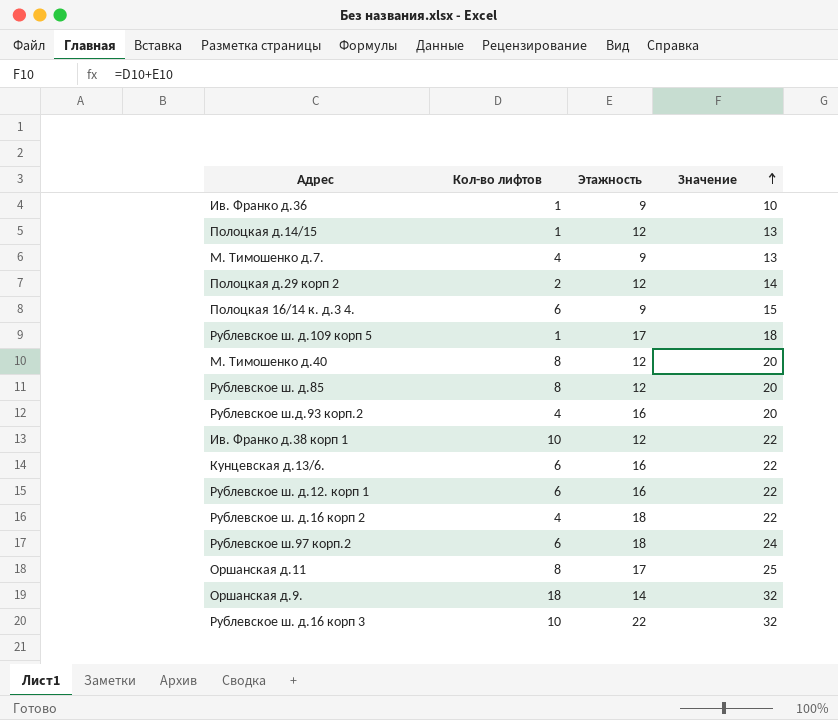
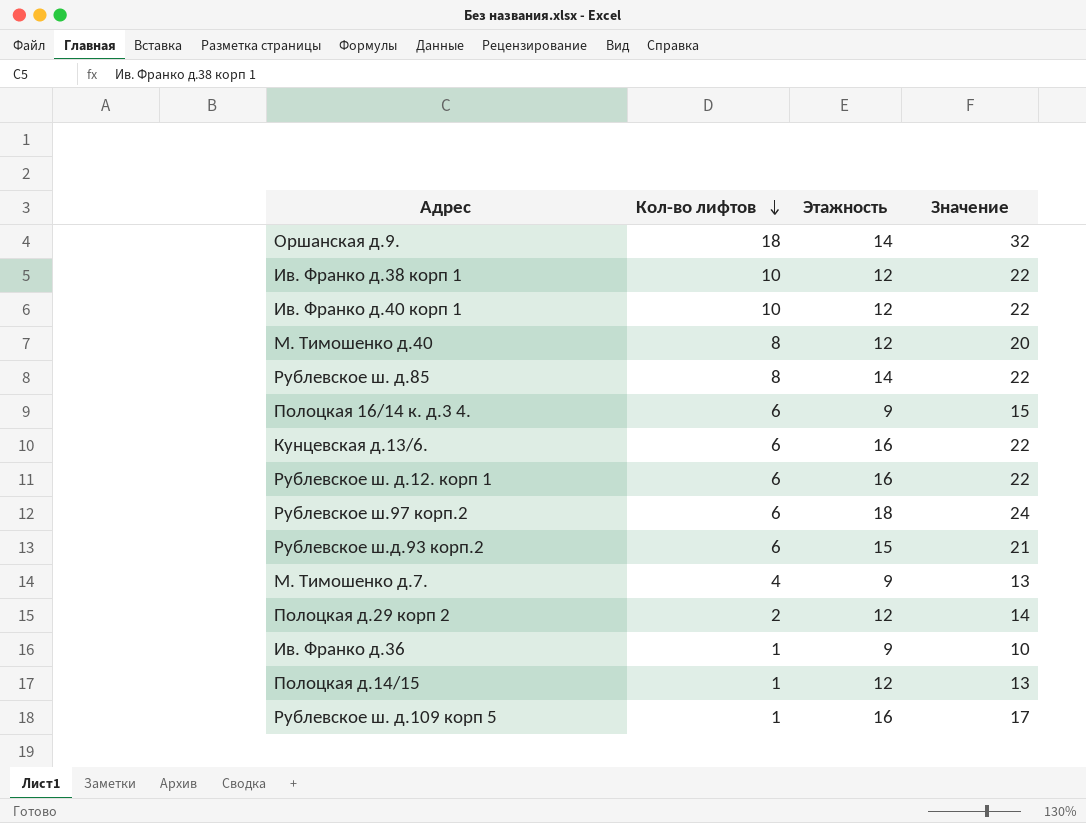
row order: Значение ascending -> Кол-во лифтов descending
row Рублевское ш. д.16 корп 2: 4 | 18 | 22 -> none
row Оршанская д.11: 8 | 17 | 25 -> none
row Рублевское ш. д.16 корп 3: 10 | 22 | 32 -> none
row Ив. Франко д.40 корп 1: none -> 10 | 12 | 22
Рублевское ш. д.85 | Этажность: 12 -> 14
Рублевское ш. д.85 | Значение: 20 -> 22
Рублевское ш.д.93 корп.2 | Кол-во лифтов: 4 -> 6
Рублевское ш.д.93 корп.2 | Этажность: 16 -> 15
Рублевское ш.д.93 корп.2 | Значение: 20 -> 21
Рублевское ш. д.109 корп 5 | Этажность: 17 -> 16
Рублевское ш. д.109 корп 5 | Значение: 18 -> 17

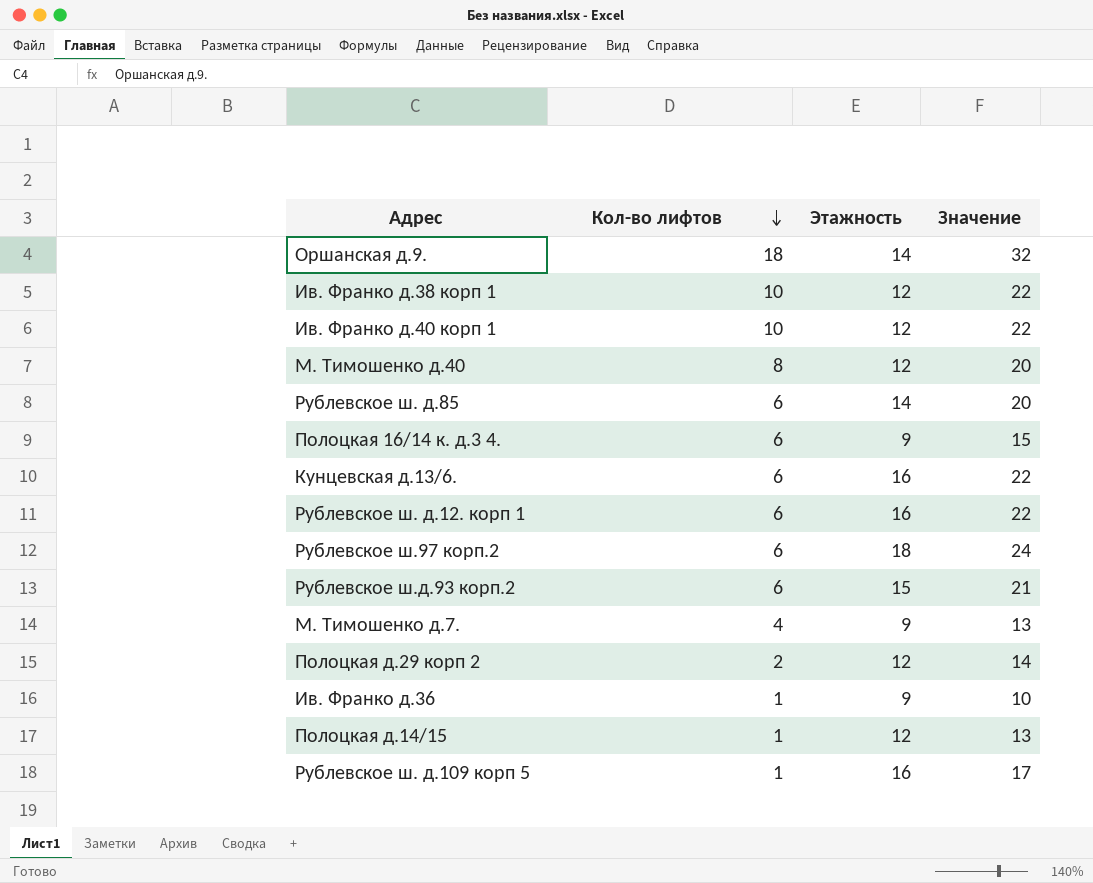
Рублевское ш. д.85 | Кол-во лифтов: 8 -> 6
Рублевское ш. д.85 | Значение: 22 -> 20

